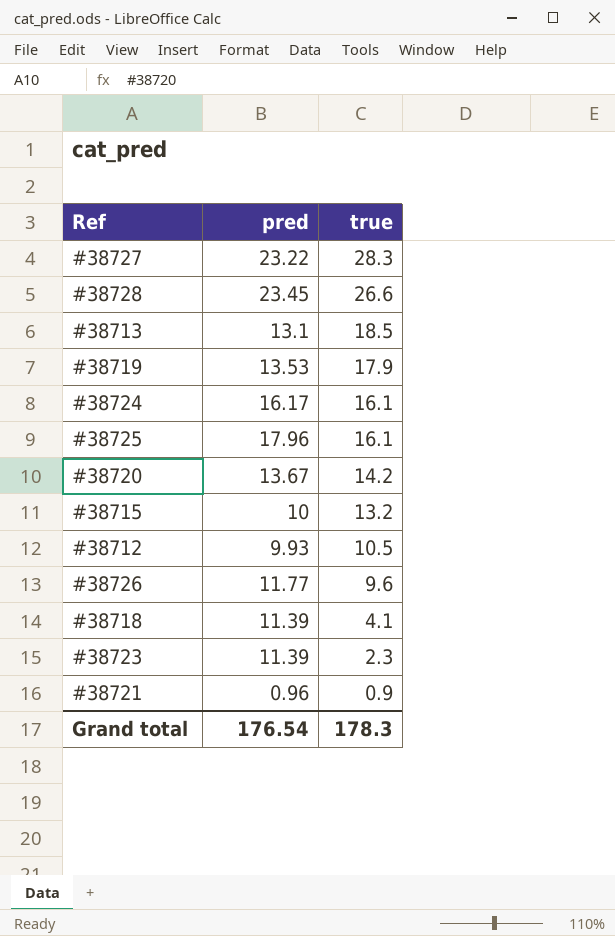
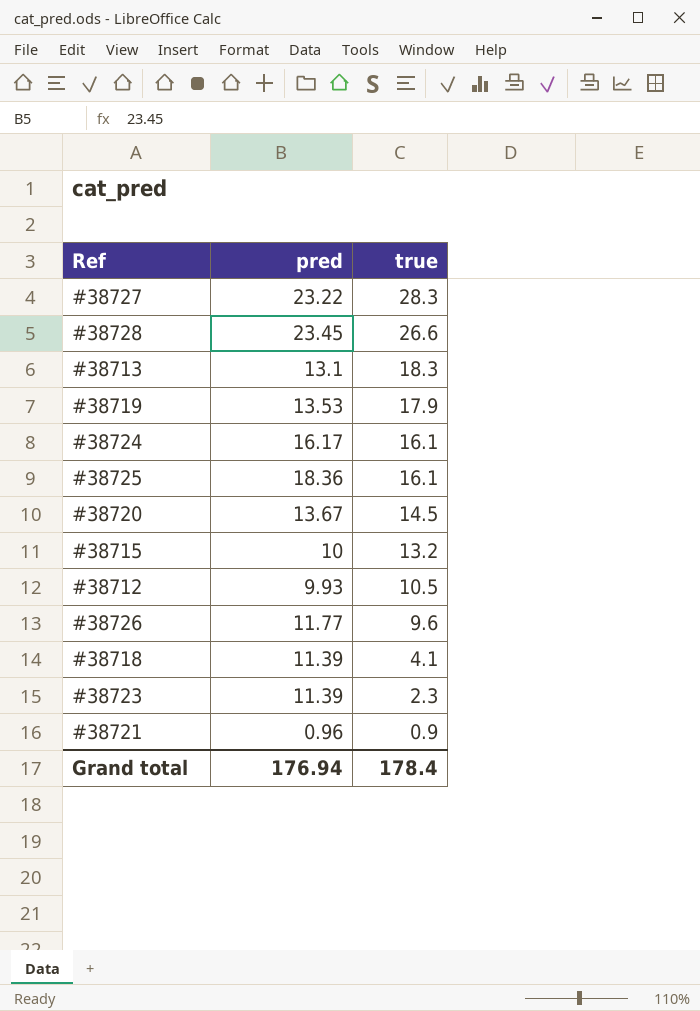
#38713 | true: 18.5 -> 18.3
#38725 | pred: 17.96 -> 18.36
#38720 | true: 14.2 -> 14.5
Grand total | pred: 176.54 -> 176.94
Grand total | true: 178.3 -> 178.4

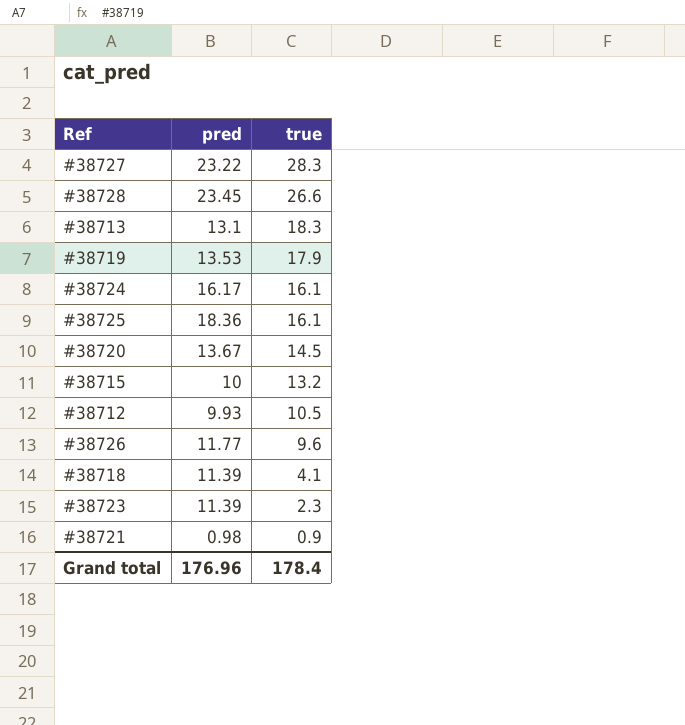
#38721 | pred: 0.96 -> 0.98
Grand total | pred: 176.94 -> 176.96

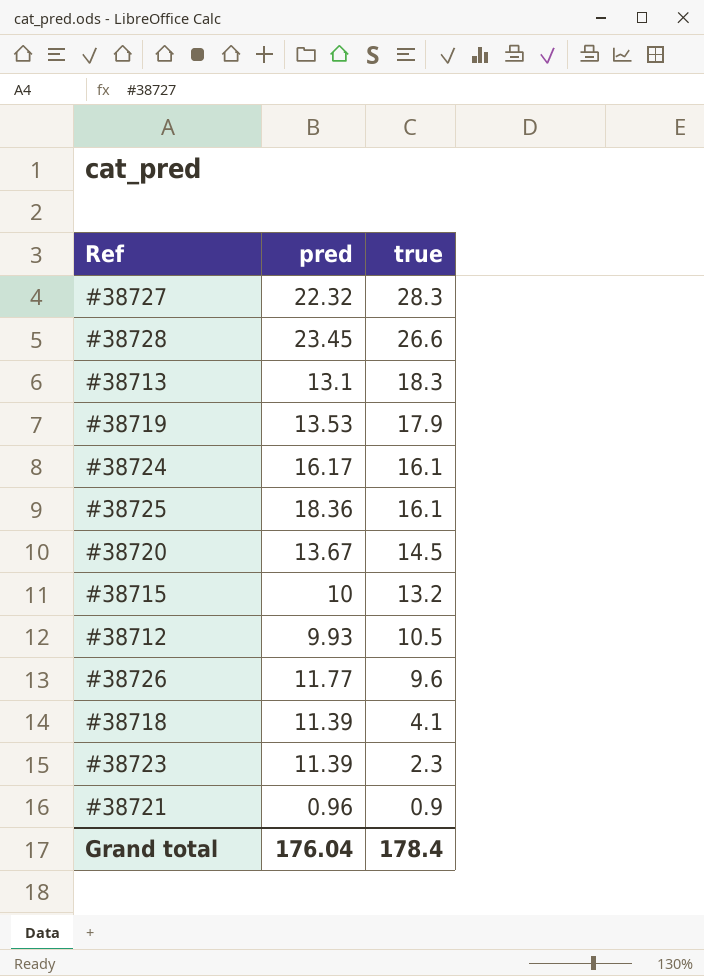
#38727 | pred: 23.22 -> 22.32
#38721 | pred: 0.98 -> 0.96
Grand total | pred: 176.96 -> 176.04

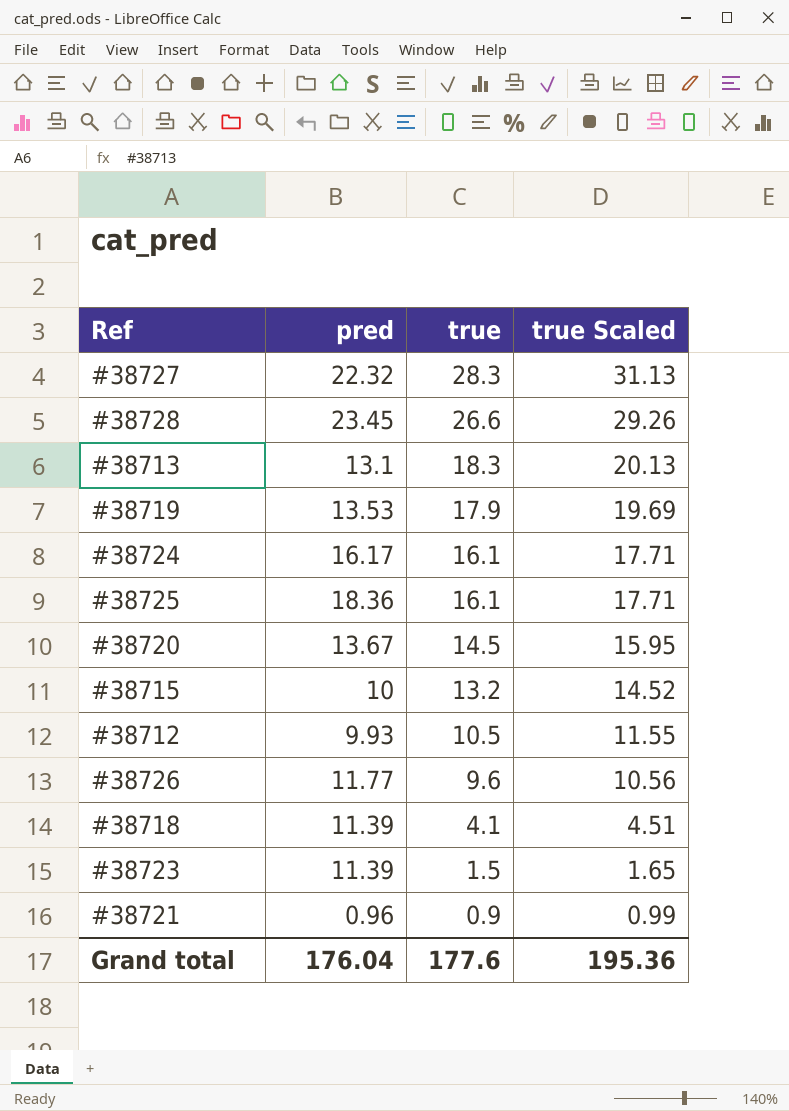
column true Scaled | formula: none -> [true] * 1.1
#38723 | true: 2.3 -> 1.5
Grand total | true: 178.4 -> 177.6

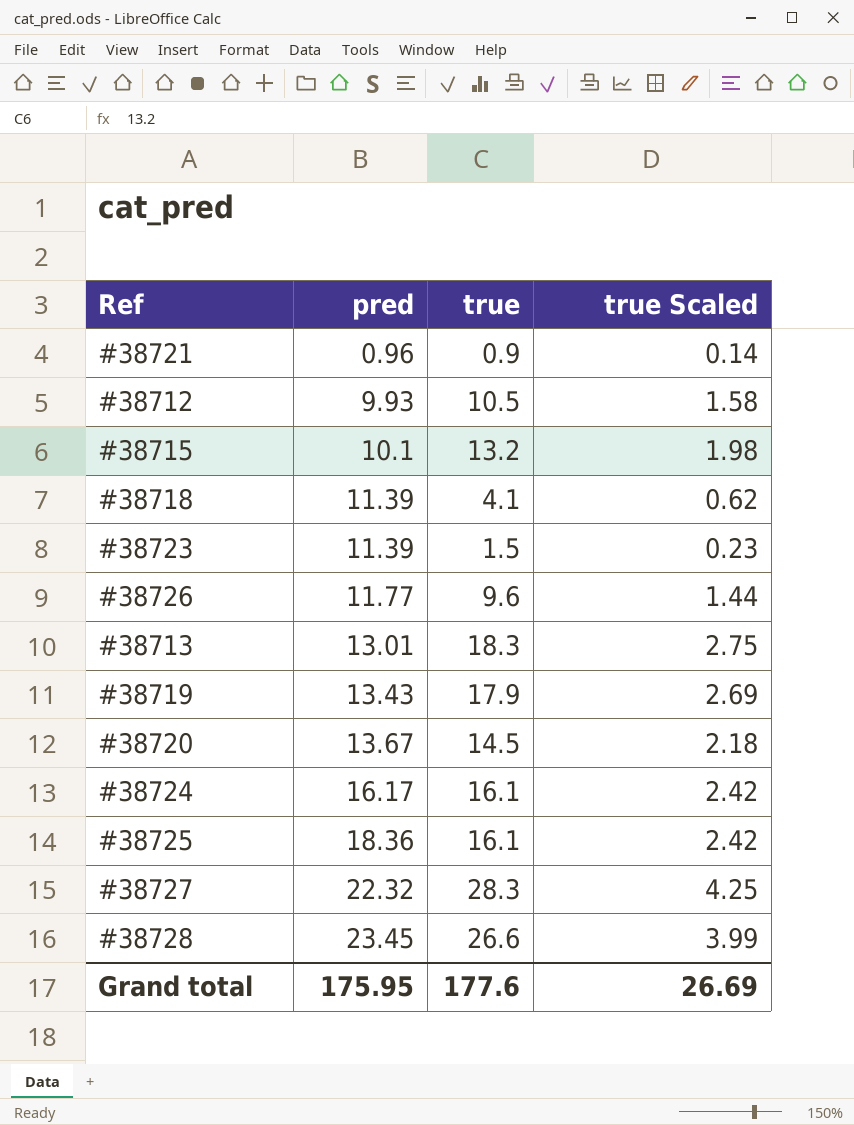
row order: true descending -> pred ascending
column true Scaled | formula: [true] * 1.1 -> [true] * 0.15
#38715 | pred: 10 -> 10.1
#38713 | pred: 13.1 -> 13.01
#38719 | pred: 13.53 -> 13.43
Grand total | pred: 176.04 -> 175.95
Grand total | true Scaled: 195.36 -> 26.69

